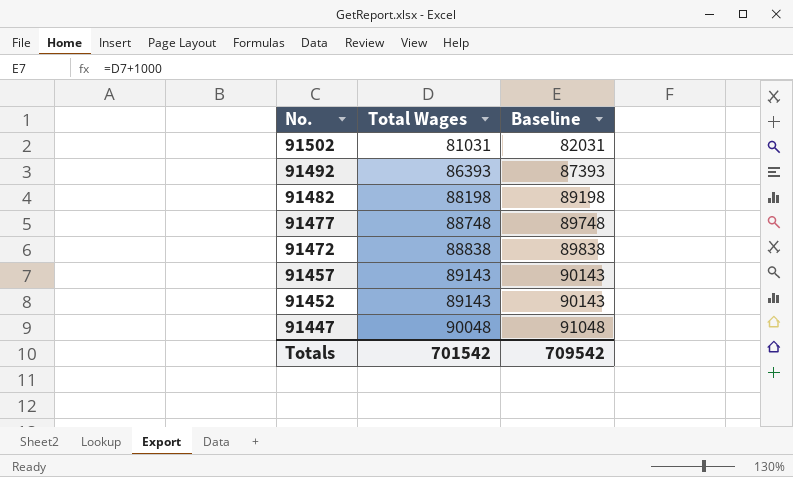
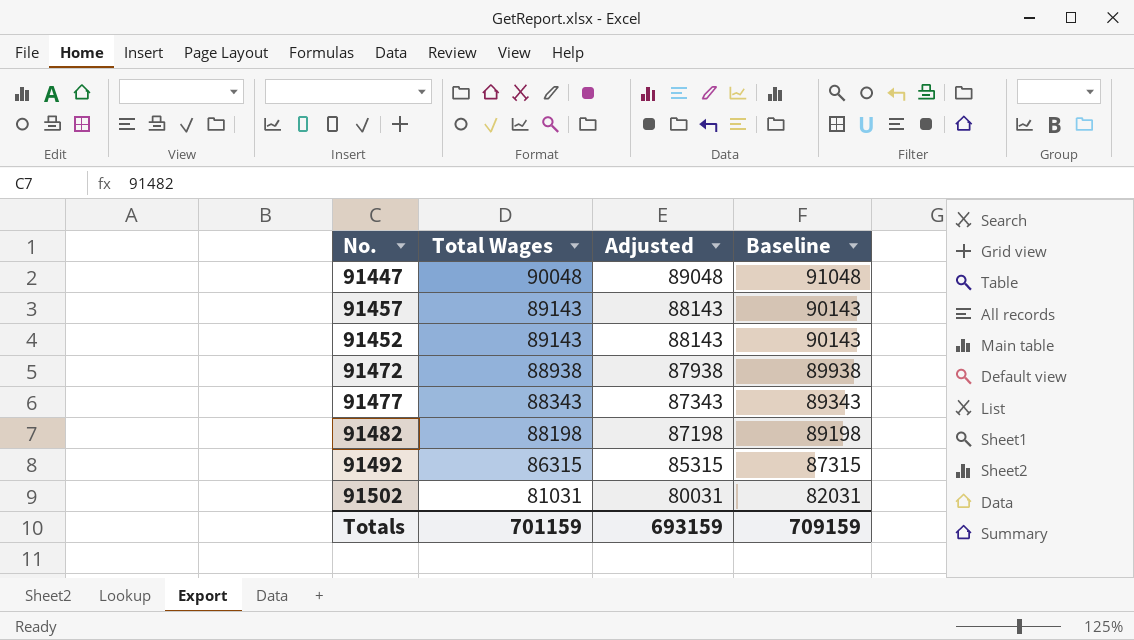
row order: No. descending -> Total Wages descending
column Adjusted | formula: none -> [Total Wages] - 1000
91472 | Total Wages: 88838 -> 88938
91472 | Baseline: 89838 -> 89938
91477 | Total Wages: 88748 -> 88343
91477 | Baseline: 89748 -> 89343
91492 | Total Wages: 86393 -> 86315
91492 | Baseline: 87393 -> 87315
Totals | Total Wages: 701542 -> 701159
Totals | Baseline: 709542 -> 709159

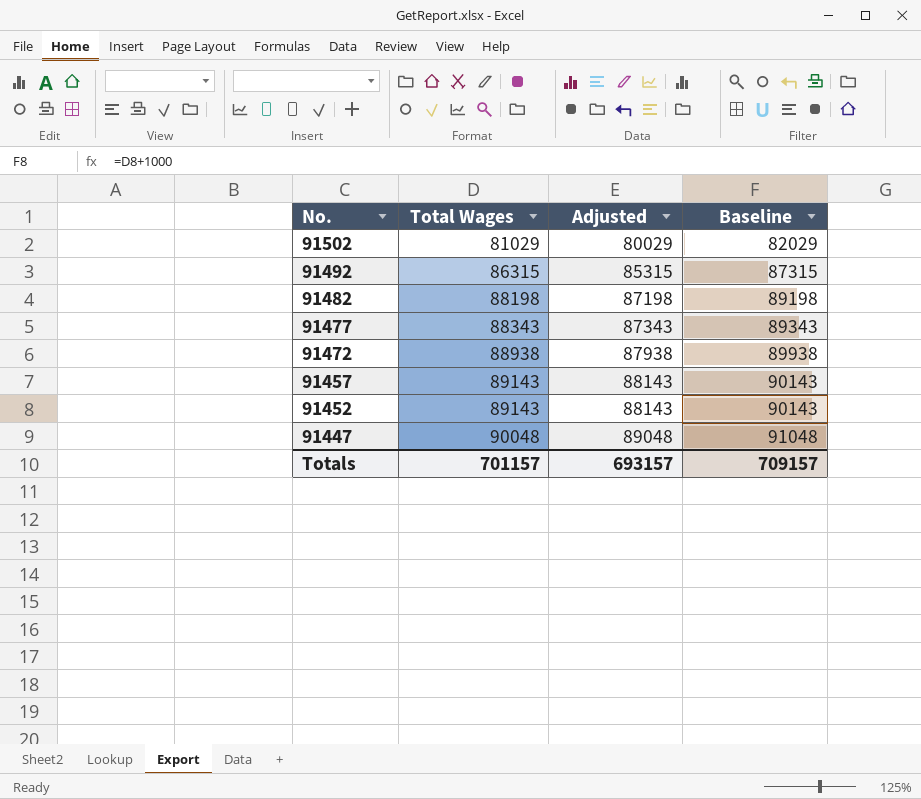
row order: Total Wages descending -> No. descending
91502 | Total Wages: 81031 -> 81029
91502 | Adjusted: 80031 -> 80029
91502 | Baseline: 82031 -> 82029
Totals | Total Wages: 701159 -> 701157
Totals | Adjusted: 693159 -> 693157
Totals | Baseline: 709159 -> 709157

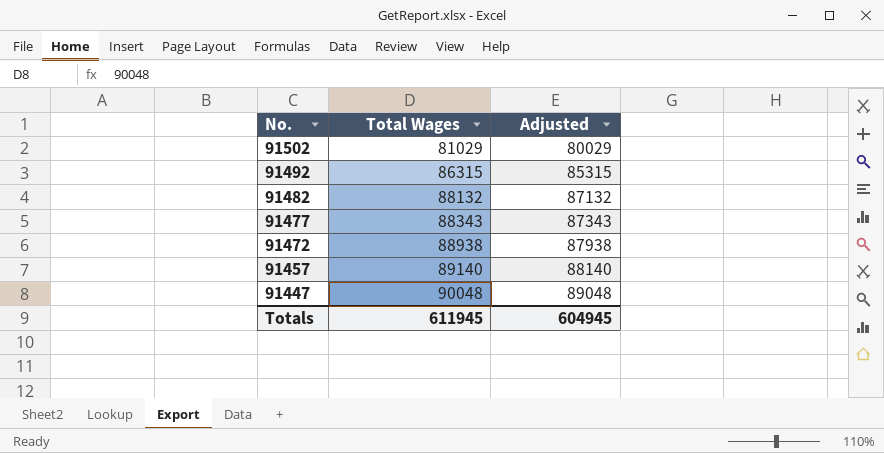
column Baseline | formula: [Total Wages] + 1000 -> none
row 91452: 89143 | 88143 | 90143 -> none
91482 | Total Wages: 88198 -> 88132
91482 | Adjusted: 87198 -> 87132
91457 | Total Wages: 89143 -> 89140
91457 | Adjusted: 88143 -> 88140
Totals | Total Wages: 701157 -> 611945
Totals | Adjusted: 693157 -> 604945

